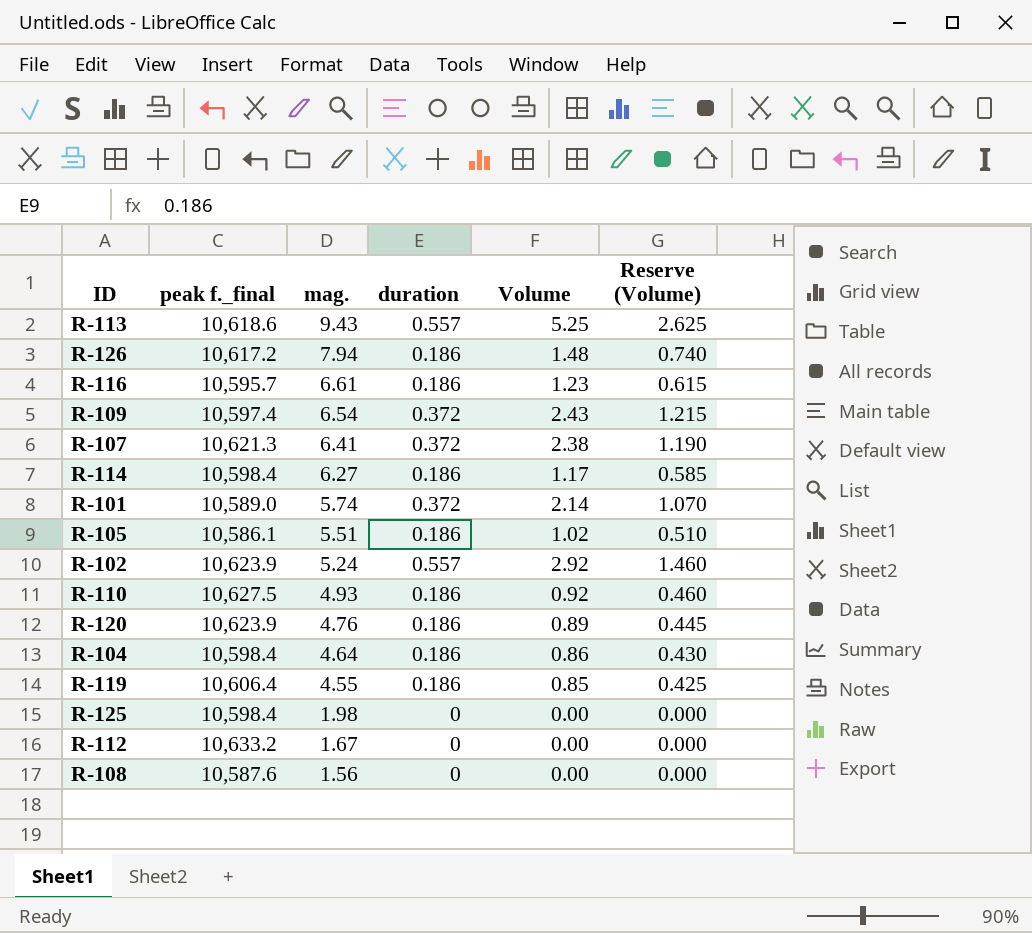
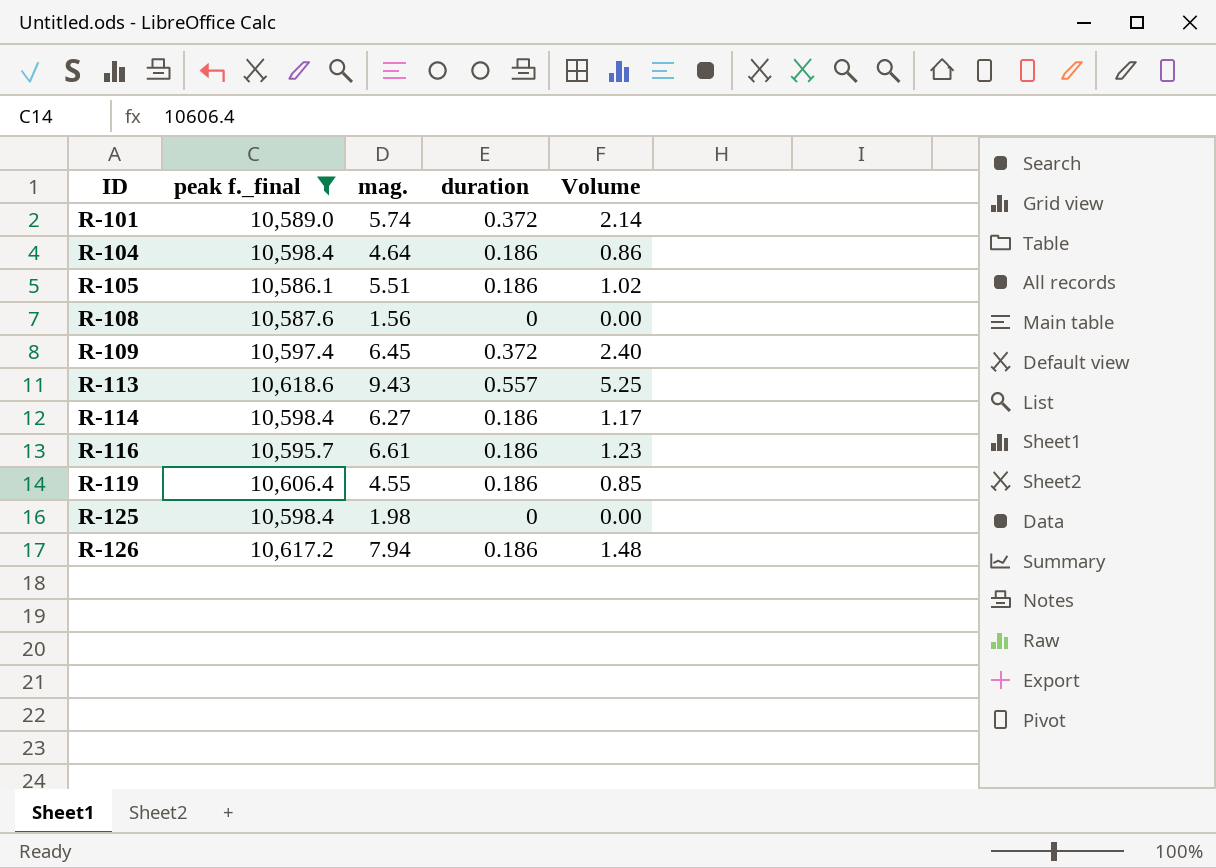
filter: none -> peak f._final <= 10,618.6
row order: mag. descending -> ID ascending
column Reserve (Volume) | formula: [Volume] * 0.5 -> none
R-109 | mag.: 6.54 -> 6.45
R-109 | Volume: 2.43 -> 2.40

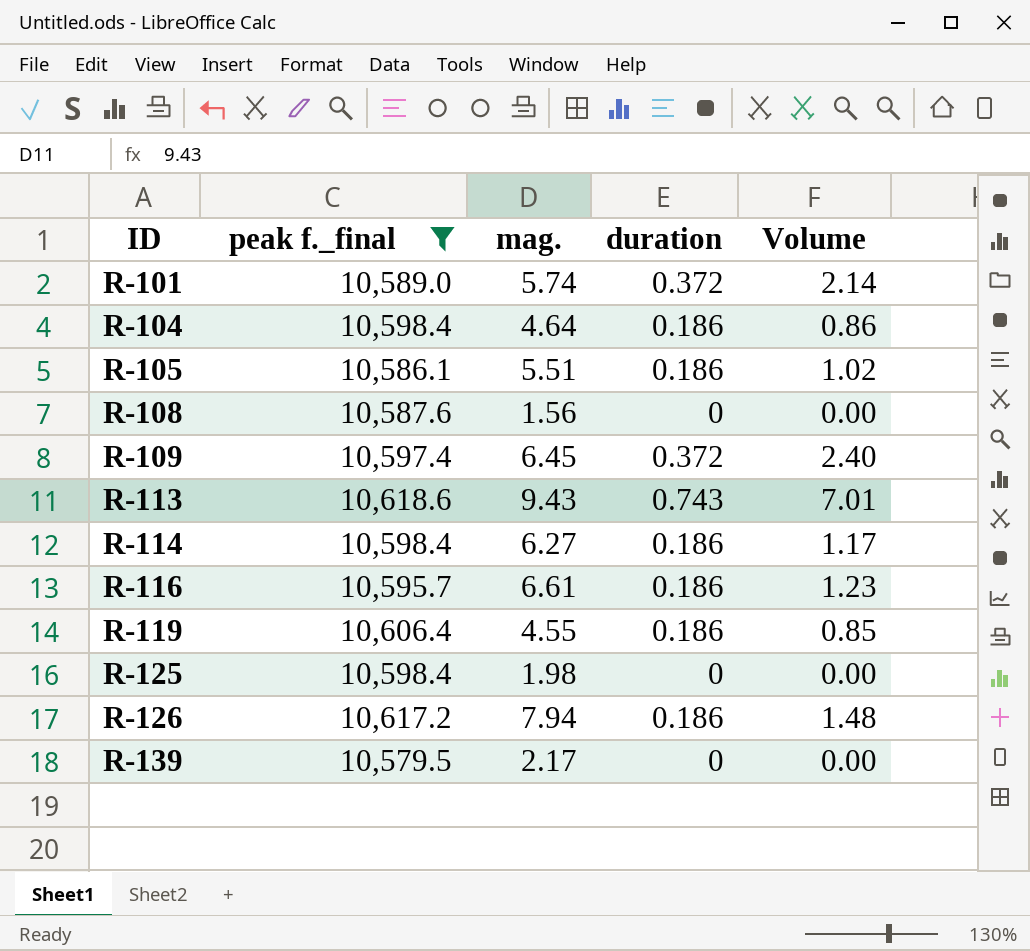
R-113 | duration: 0.557 -> 0.743
R-113 | Volume: 5.25 -> 7.01
row R-139: none -> 10,579.5 | 2.17 | 0 | 0.00

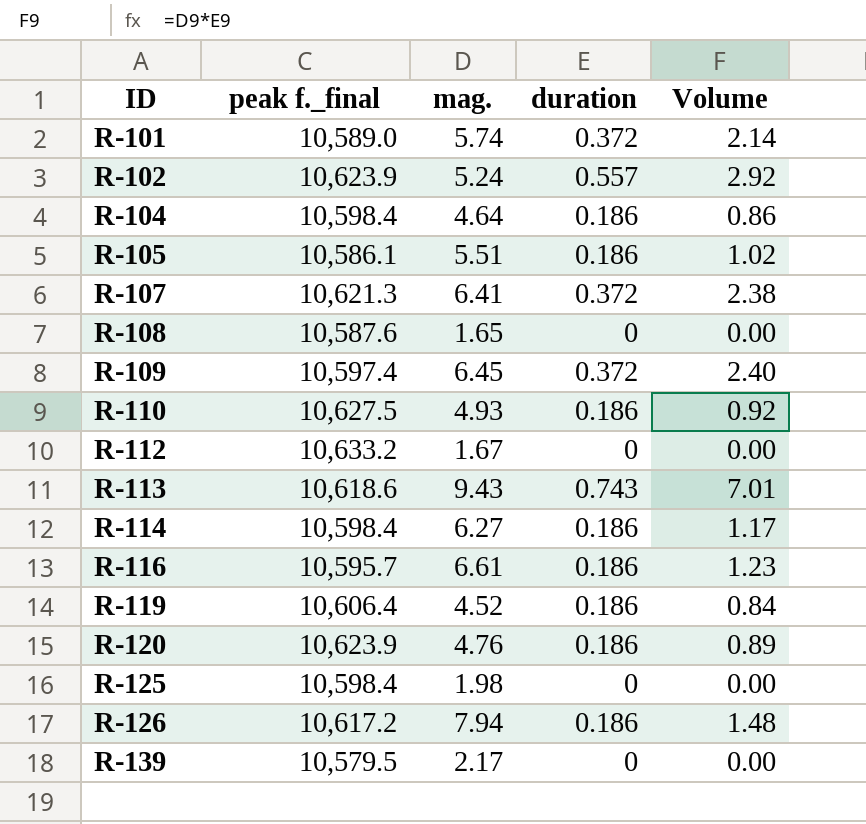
filter: peak f._final <= 10,618.6 -> none
R-108 | mag.: 1.56 -> 1.65
R-119 | mag.: 4.55 -> 4.52
R-119 | Volume: 0.85 -> 0.84

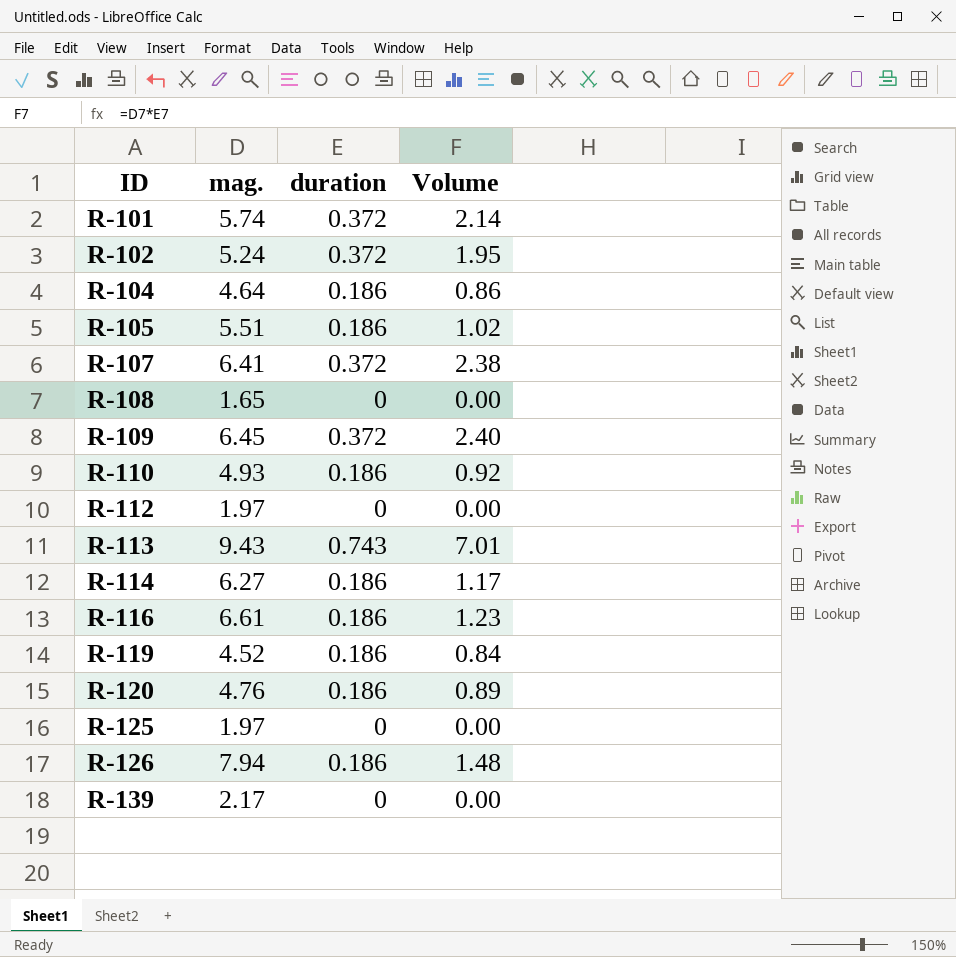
column peak f._final | position: 2 -> none
R-102 | duration: 0.557 -> 0.372
R-102 | Volume: 2.92 -> 1.95
R-112 | mag.: 1.67 -> 1.97
R-125 | mag.: 1.98 -> 1.97

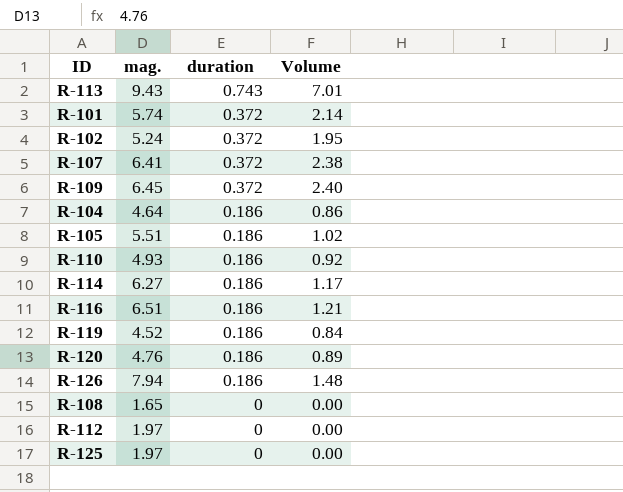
row order: ID ascending -> duration descending
row R-139: 2.17 | 0 | 0.00 -> none
R-116 | mag.: 6.61 -> 6.51
R-116 | Volume: 1.23 -> 1.21

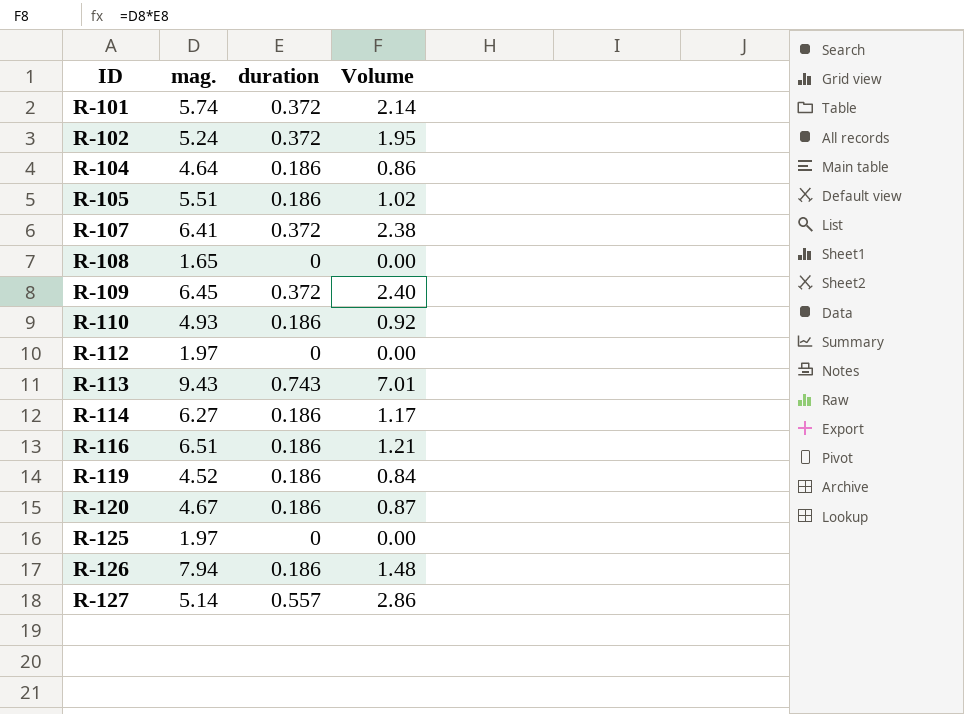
row order: duration descending -> ID ascending
R-120 | mag.: 4.76 -> 4.67
R-120 | Volume: 0.89 -> 0.87
row R-127: none -> 5.14 | 0.557 | 2.86

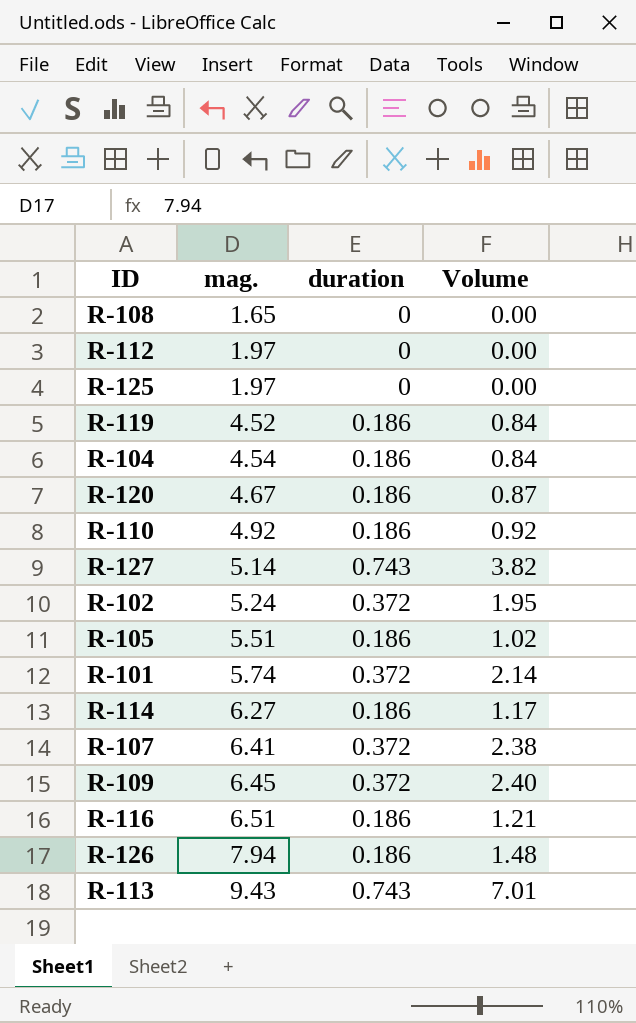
row order: ID ascending -> mag. ascending
R-104 | mag.: 4.64 -> 4.54
R-104 | Volume: 0.86 -> 0.84
R-110 | mag.: 4.93 -> 4.92
R-127 | duration: 0.557 -> 0.743
R-127 | Volume: 2.86 -> 3.82

